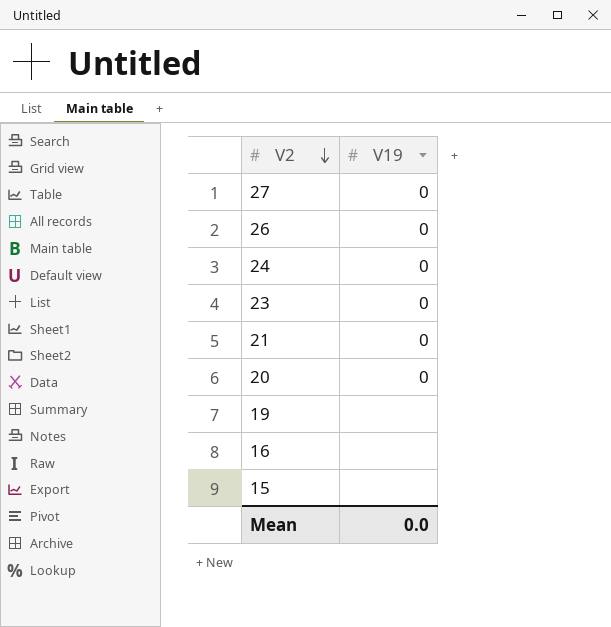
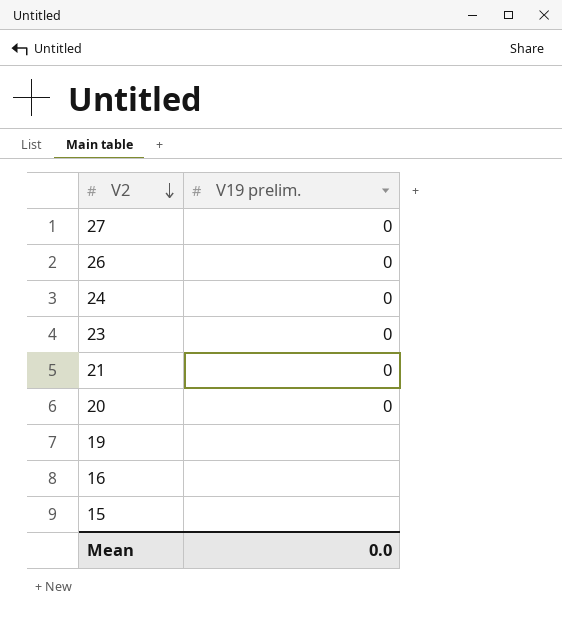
column name: V19 -> V19 prelim.

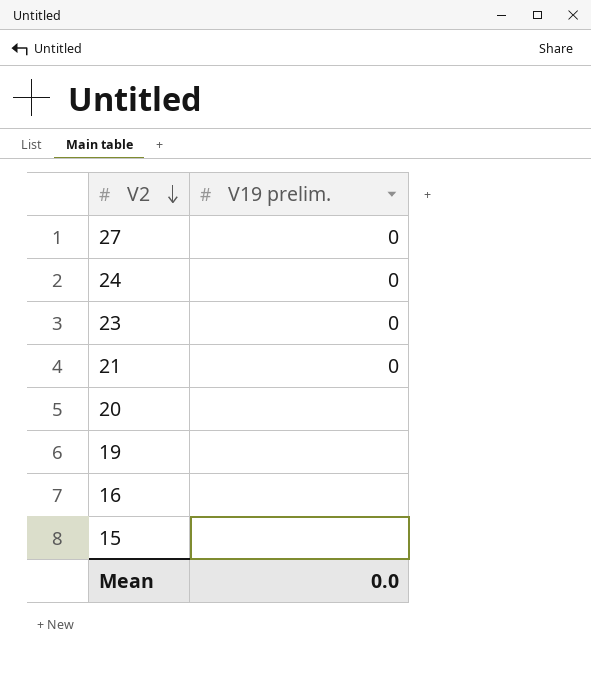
row 26: 0 -> none
20 | V19 prelim.: 0 -> none

